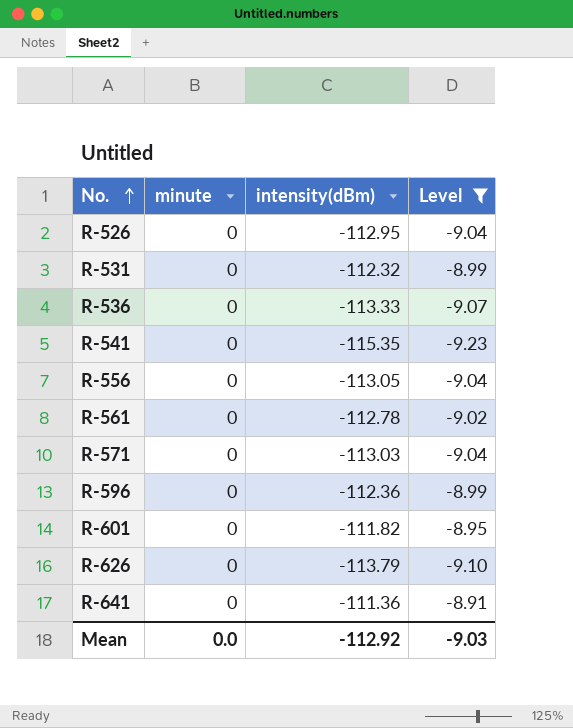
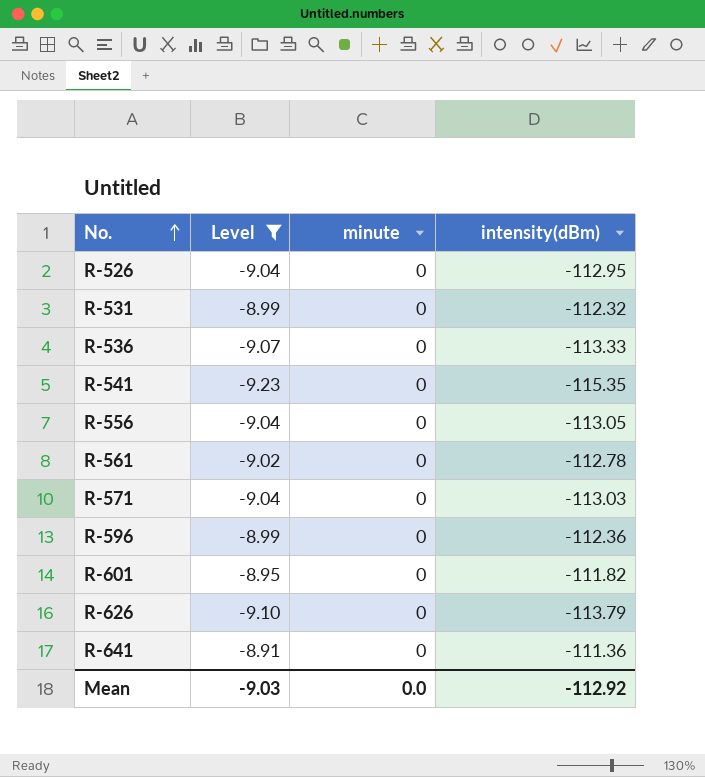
column Level | position: 4 -> 2

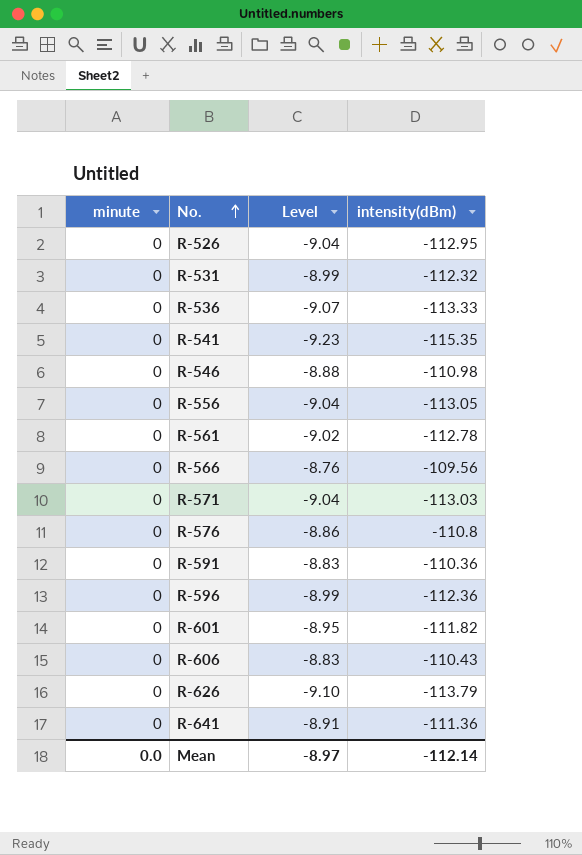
filter: Level <= -8.91 -> none
column minute | position: 3 -> 1
Mean | Level: -9.03 -> -8.97
Mean | intensity(dBm): -112.92 -> -112.14

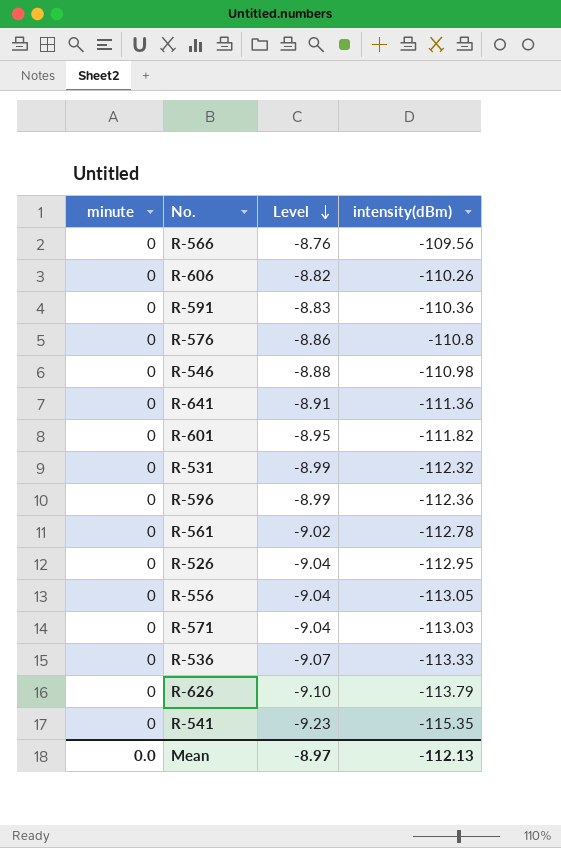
row order: No. ascending -> Level descending
R-606 | Level: -8.83 -> -8.82
R-606 | intensity(dBm): -110.43 -> -110.26
Mean | intensity(dBm): -112.14 -> -112.13

